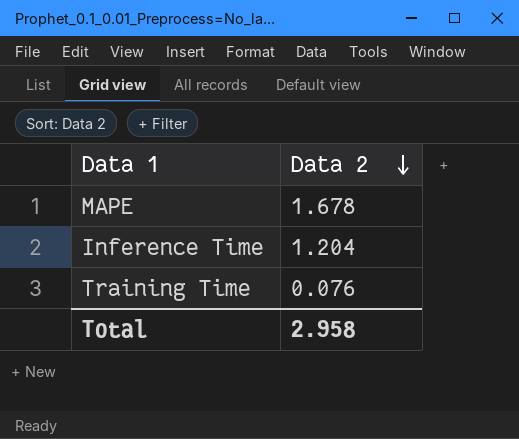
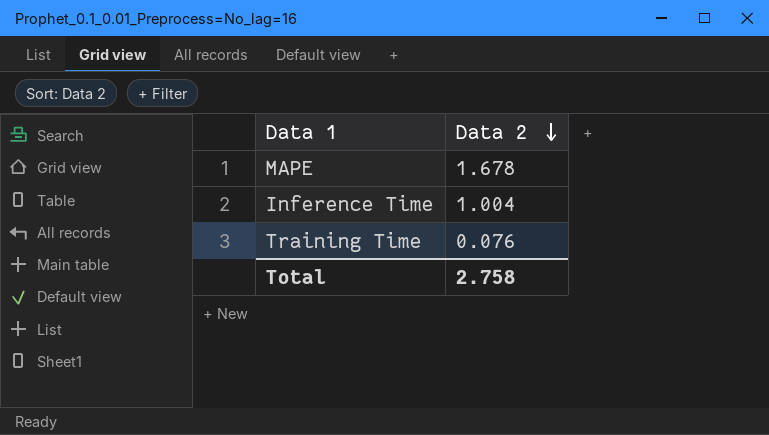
Inference Time | Data 2: 1.204 -> 1.004
Total | Data 2: 2.958 -> 2.758

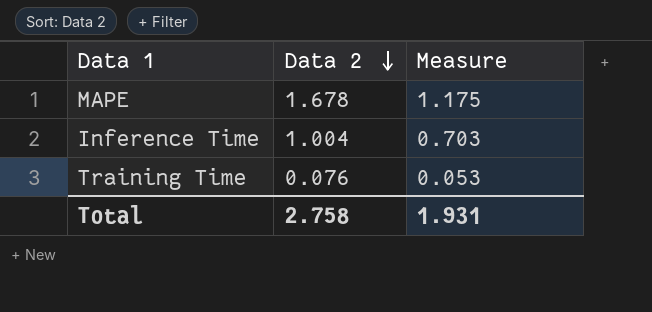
column Measure | formula: none -> [Data 2] * 0.7

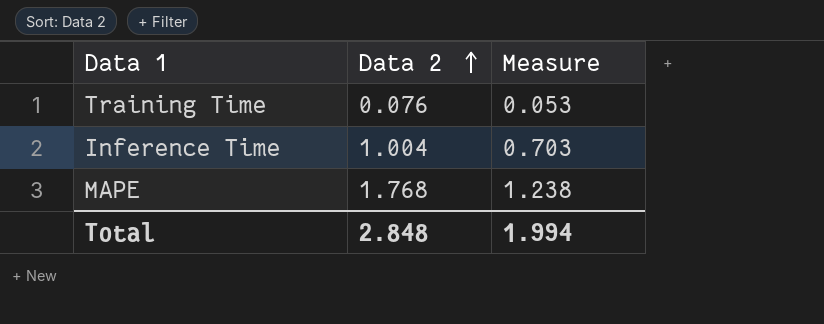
row order: Data 2 descending -> Data 2 ascending
MAPE | Data 2: 1.678 -> 1.768
MAPE | Measure: 1.175 -> 1.238
Total | Data 2: 2.758 -> 2.848
Total | Measure: 1.931 -> 1.994

